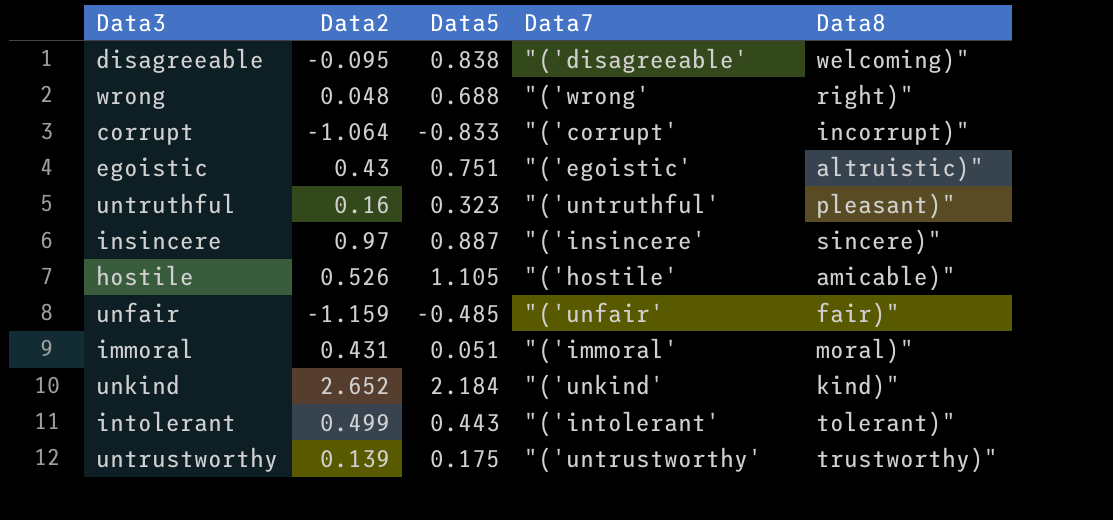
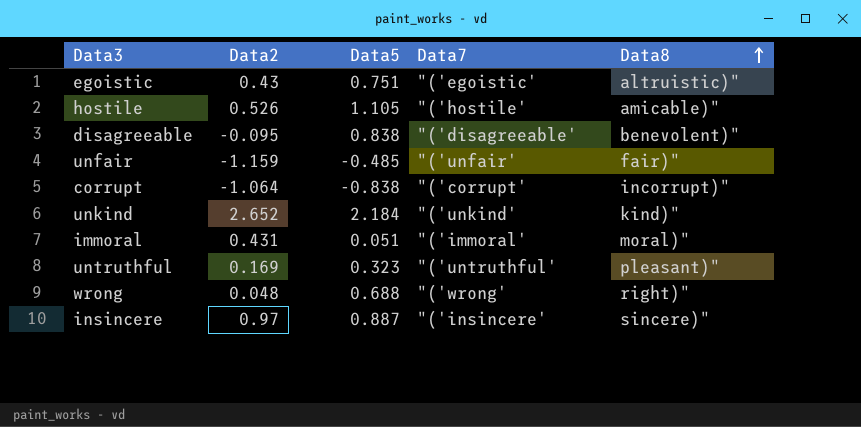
row order: none -> Data8 ascending
row intolerant: 0.499 | 0.443 | "('intolerant' | tolerant)" -> none
row untrustworthy: 0.139 | 0.175 | "('untrustworthy' | trustworthy)" -> none
disagreeable | Data8: welcoming)" -> benevolent)"
corrupt | Data5: -0.833 -> -0.838
untruthful | Data2: 0.16 -> 0.169

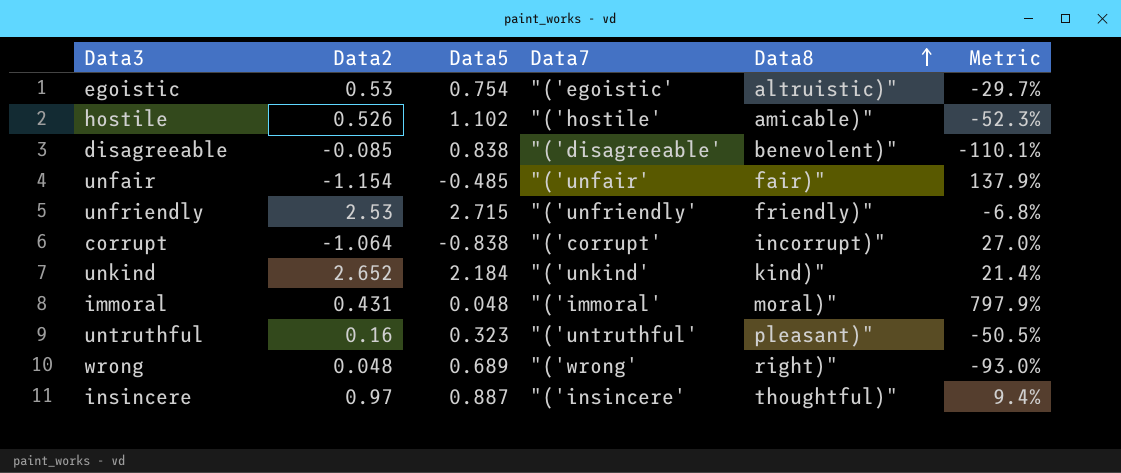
column Metric | formula: none -> ([Data2] - [Data5]) / [Data5]
egoistic | Data2: 0.43 -> 0.53
egoistic | Data5: 0.751 -> 0.754
hostile | Data5: 1.105 -> 1.102
disagreeable | Data2: -0.095 -> -0.085
unfair | Data2: -1.159 -> -1.154
row unfriendly: none -> 2.53 | 2.715 | "('unfriendly' | friendly)" | -6.8%
immoral | Data5: 0.051 -> 0.048
untruthful | Data2: 0.169 -> 0.16
wrong | Data5: 0.688 -> 0.689
insincere | Data8: sincere)" -> thoughtful)"

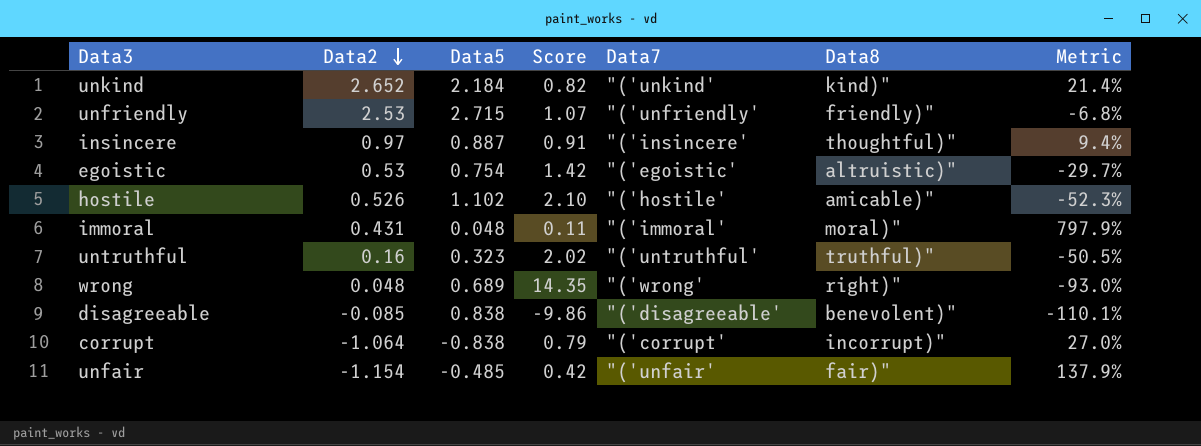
row order: Data8 ascending -> Data2 descending
column Score | formula: none -> [Data5] / [Data2]
untruthful | Data8: pleasant)" -> truthful)"

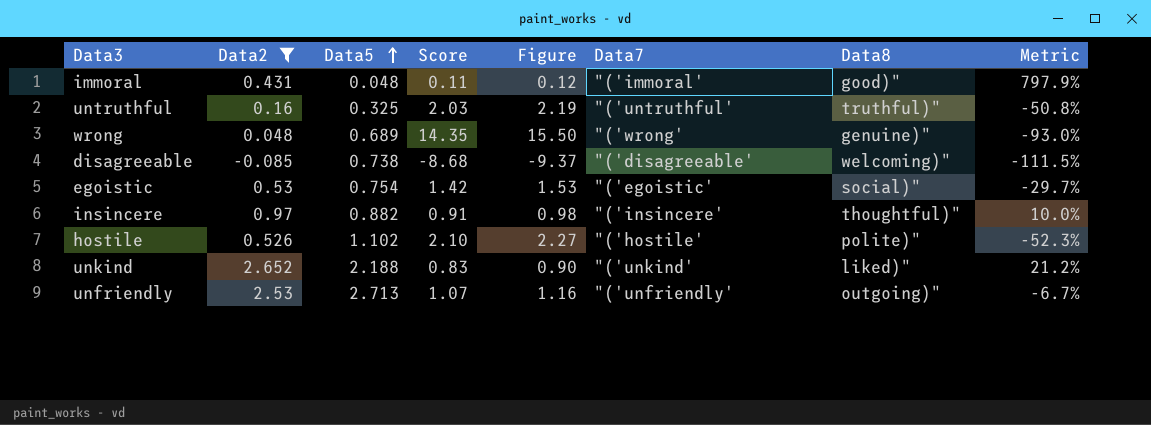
filter: none -> Data2 >= -0.085
row order: Data2 descending -> Data5 ascending
column Figure | formula: none -> [Score] * 1.08
immoral | Data8: moral)" -> good)"
untruthful | Data5: 0.323 -> 0.325
untruthful | Score: 2.02 -> 2.03
untruthful | Metric: -50.5% -> -50.8%
wrong | Data8: right)" -> genuine)"
disagreeable | Data5: 0.838 -> 0.738
disagreeable | Score: -9.86 -> -8.68
disagreeable | Data8: benevolent)" -> welcoming)"
disagreeable | Metric: -110.1% -> -111.5%
egoistic | Data8: altruistic)" -> social)"
insincere | Data5: 0.887 -> 0.882
insincere | Metric: 9.4% -> 10.0%
hostile | Data8: amicable)" -> polite)"
unkind | Data5: 2.184 -> 2.188
unkind | Score: 0.82 -> 0.83
unkind | Data8: kind)" -> liked)"
unkind | Metric: 21.4% -> 21.2%
unfriendly | Data5: 2.715 -> 2.713
unfriendly | Data8: friendly)" -> outgoing)"
unfriendly | Metric: -6.8% -> -6.7%

